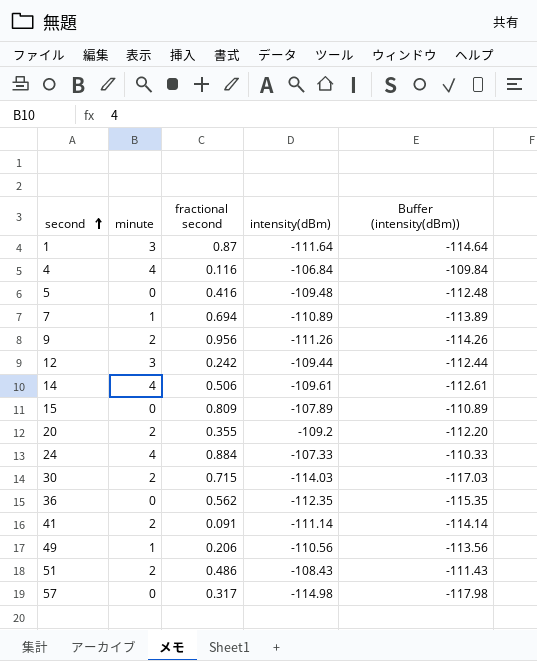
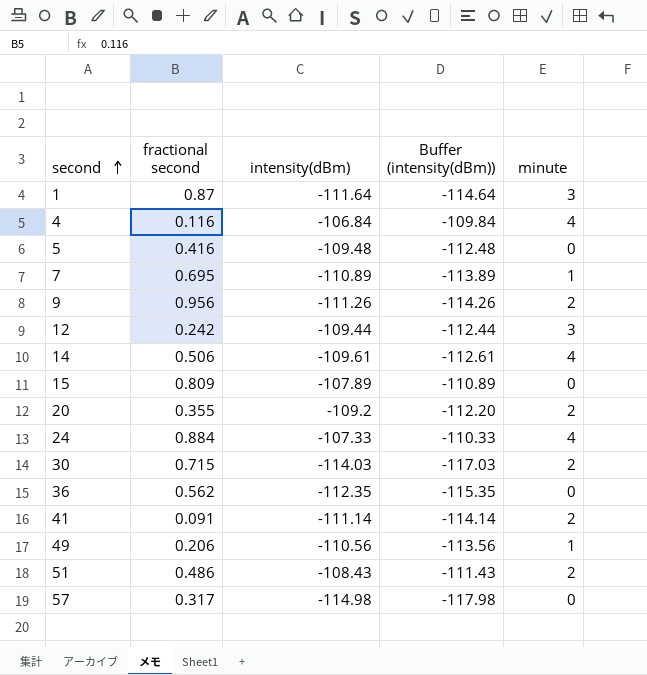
column minute | position: 2 -> 5
7 | fractional second: 0.694 -> 0.695

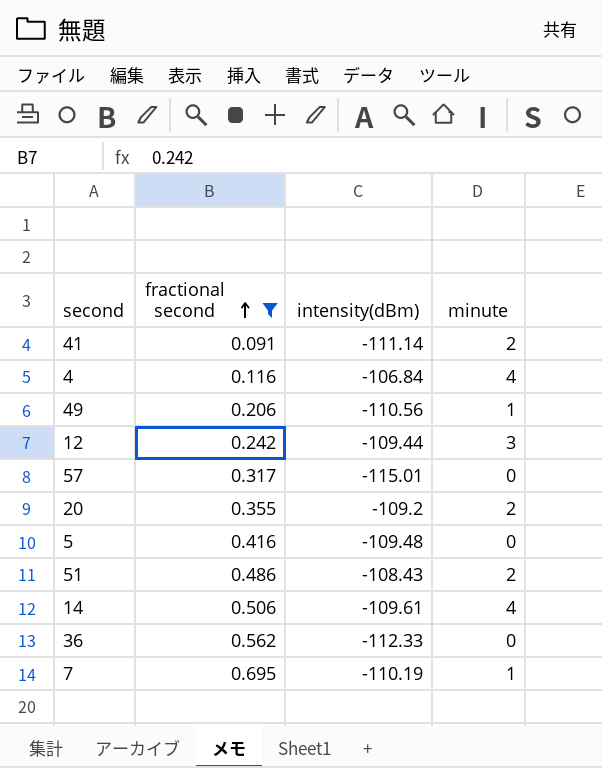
filter: none -> fractional second <= 0.695
row order: second ascending -> fractional second ascending
column Buffer (intensity(dBm)) | formula: [intensity(dBm)] - 3 -> none
57 | intensity(dBm): -114.98 -> -115.01
36 | intensity(dBm): -112.35 -> -112.33
7 | intensity(dBm): -110.89 -> -110.19

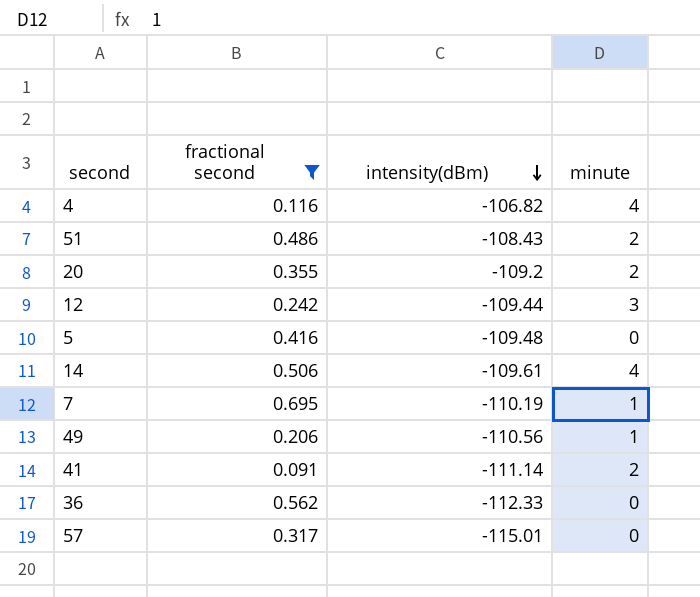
row order: fractional second ascending -> intensity(dBm) descending
4 | intensity(dBm): -106.84 -> -106.82

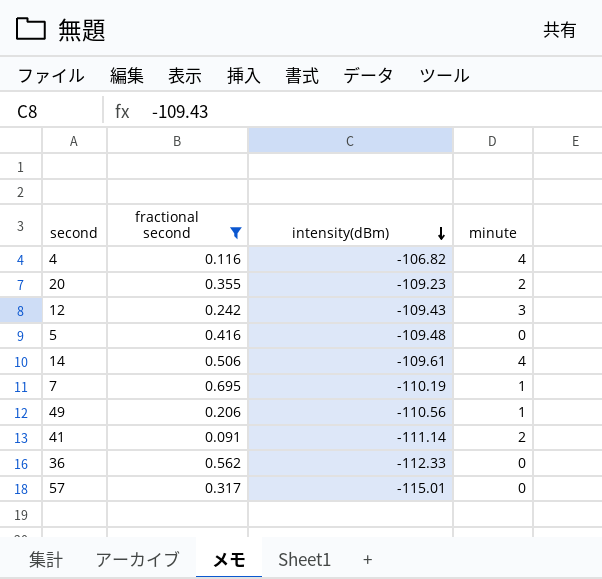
row 51: 0.486 | -108.43 | 2 -> none
20 | intensity(dBm): -109.2 -> -109.23
12 | intensity(dBm): -109.44 -> -109.43

